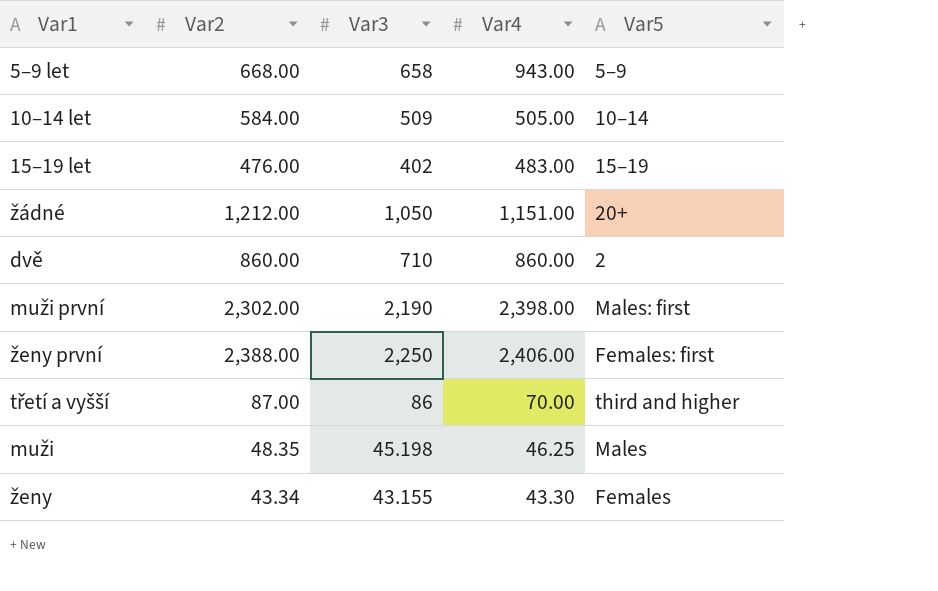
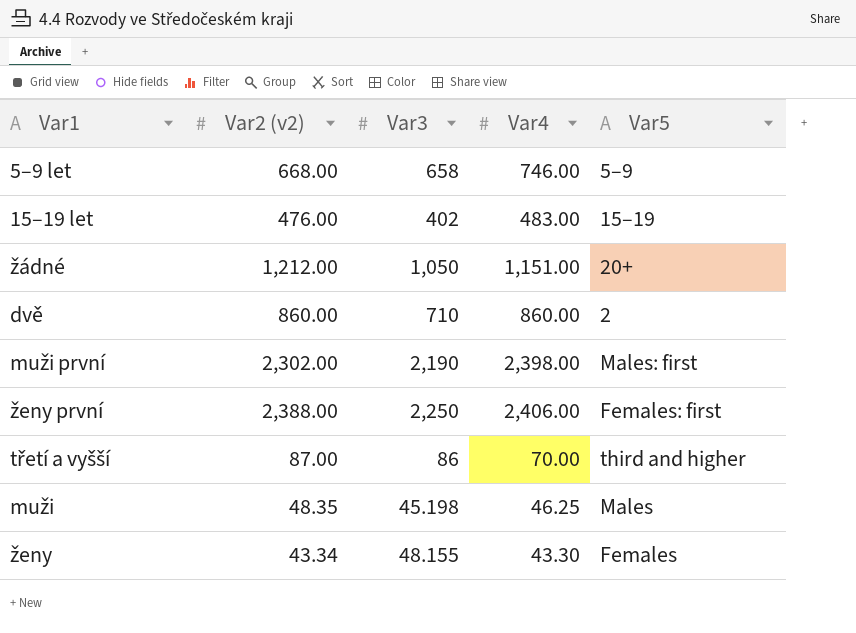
column name: Var2 -> Var2 (v2)
row 10–14 let: 584.00 | 509 | 505.00 | 10–14 -> none
5–9 let | Var4: 943.00 -> 746.00
ženy | Var3: 43.155 -> 48.155

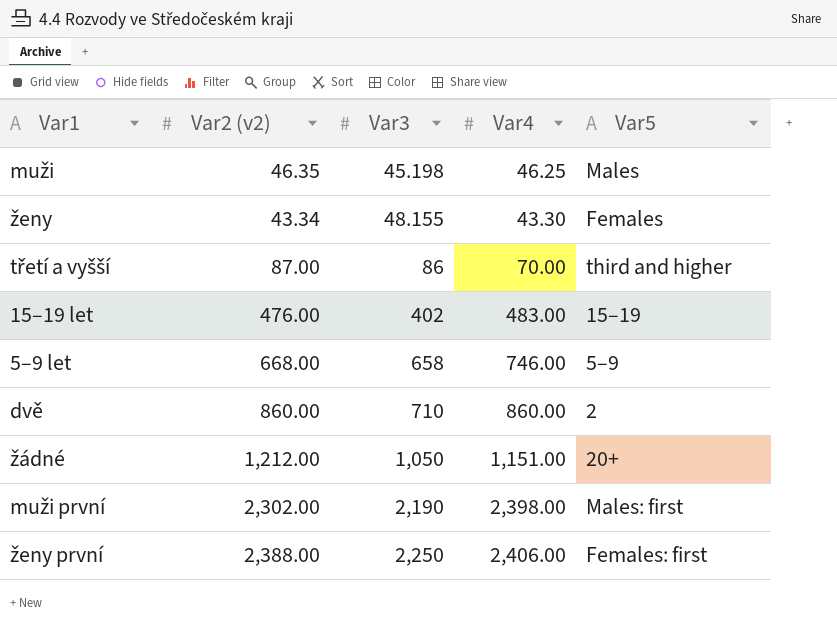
row order: none -> Var3 ascending
muži | Var2 (v2): 48.35 -> 46.35

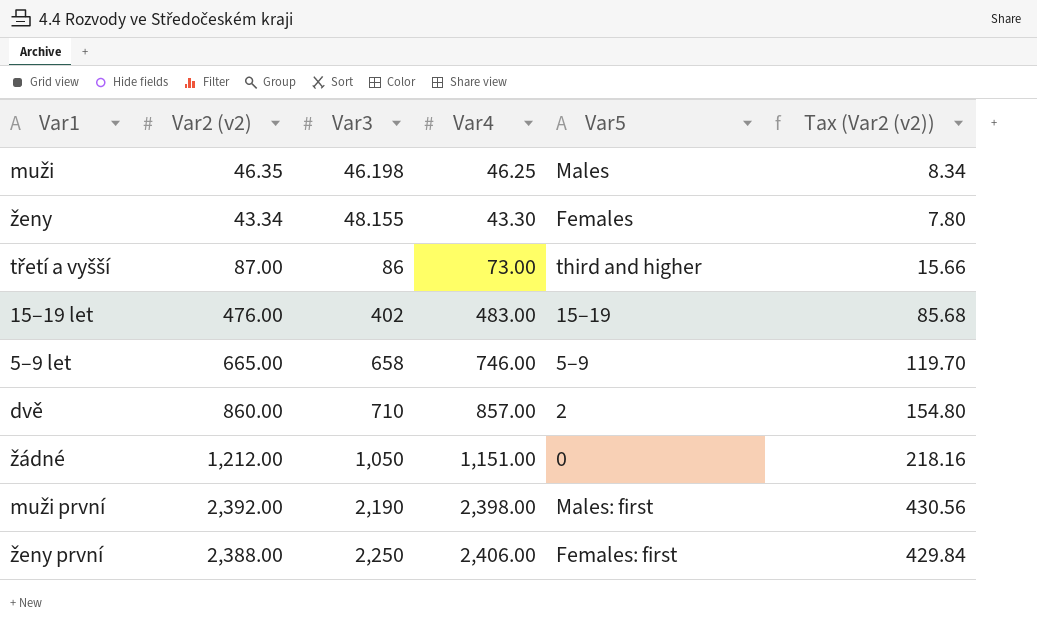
column Tax (Var2 (v2)) | formula: none -> [Var2 (v2)] * 0.18
muži | Var3: 45.198 -> 46.198
třetí a vyšší | Var4: 70.00 -> 73.00
5–9 let | Var2 (v2): 668.00 -> 665.00
dvě | Var4: 860.00 -> 857.00
žádné | Var5: 20+ -> 0
muži první | Var2 (v2): 2,302.00 -> 2,392.00

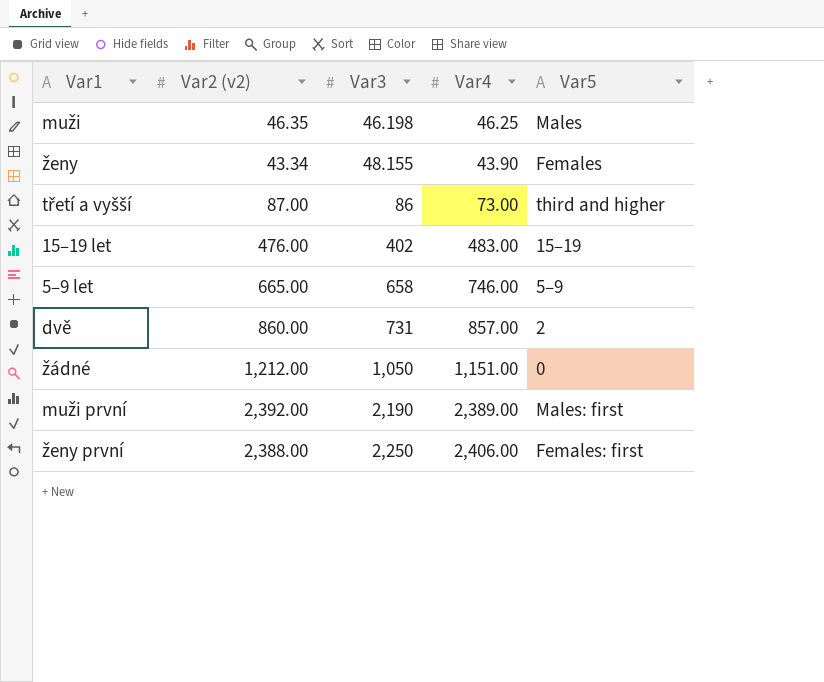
column Tax (Var2 (v2)) | formula: [Var2 (v2)] * 0.18 -> none
ženy | Var4: 43.30 -> 43.90
dvě | Var3: 710 -> 731
muži první | Var4: 2,398.00 -> 2,389.00

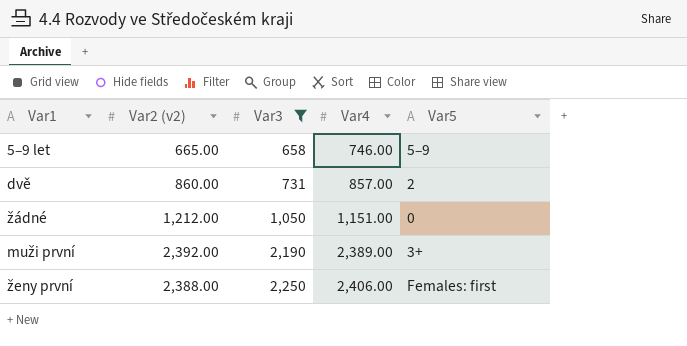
filter: none -> Var3 >= 658
muži první | Var5: Males: first -> 3+

